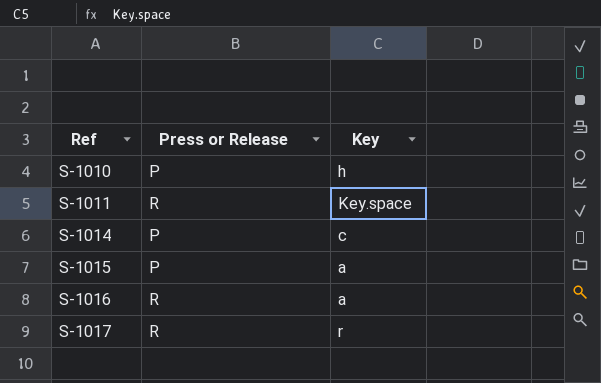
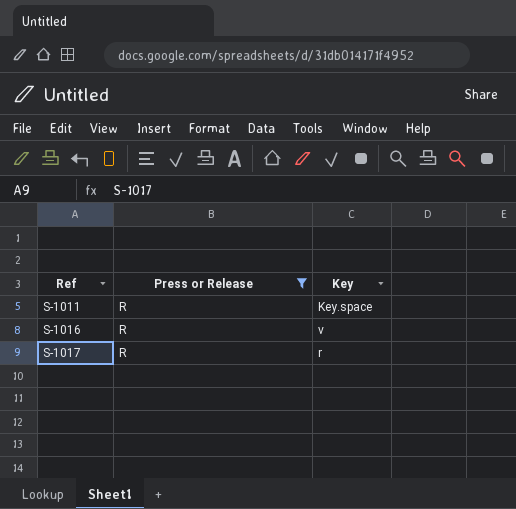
filter: none -> Press or Release = R
S-1016 | Key: a -> v

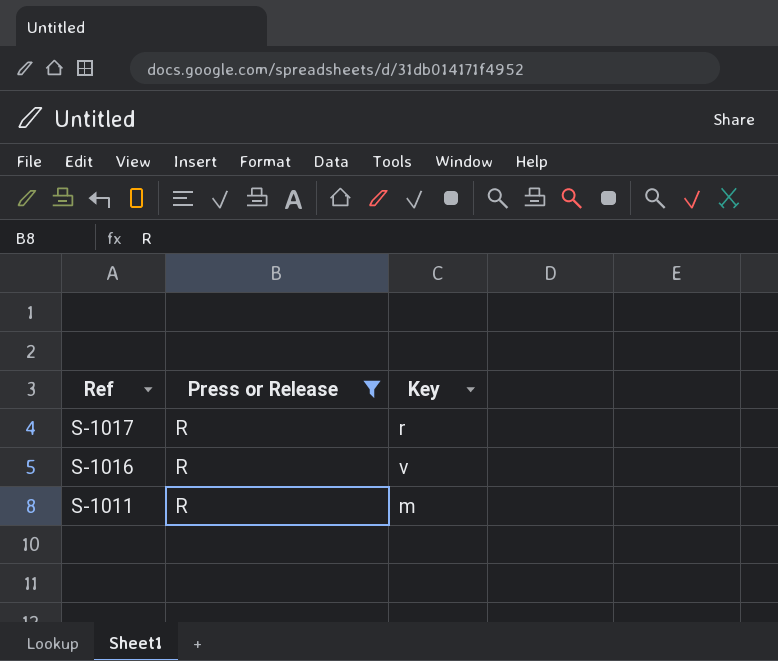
row order: Ref ascending -> Ref descending
S-1011 | Key: Key.space -> m

